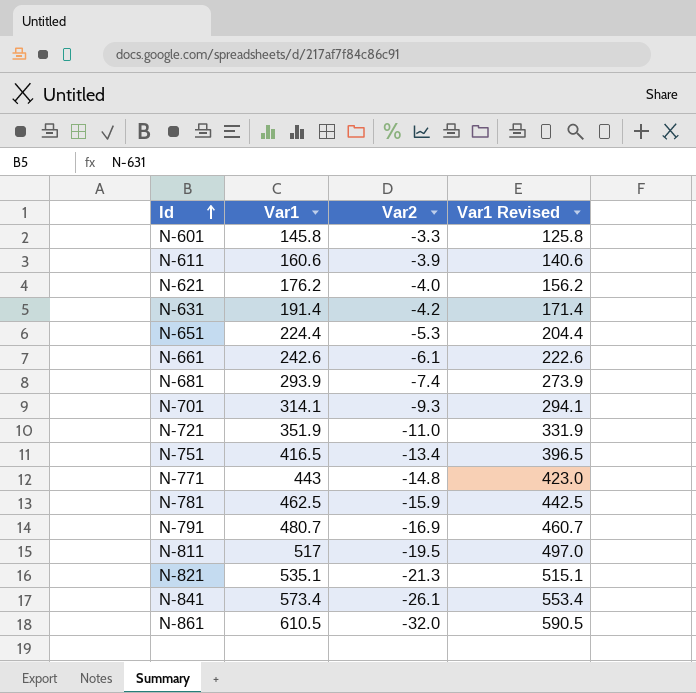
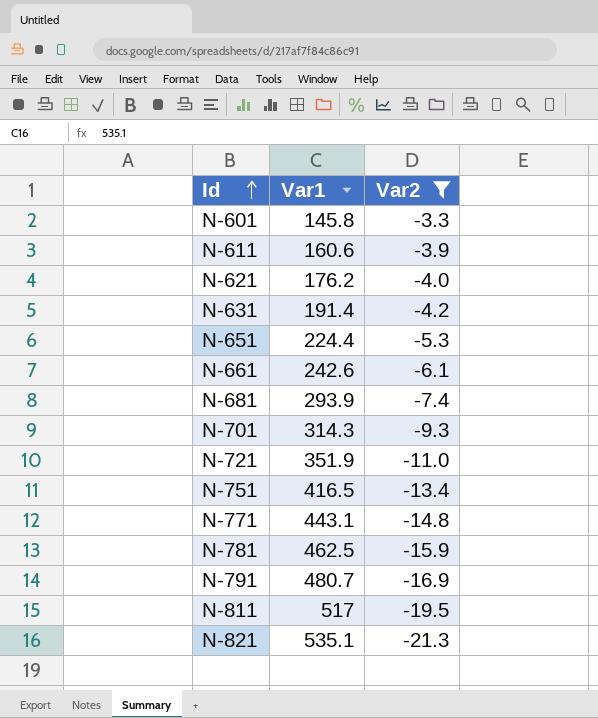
filter: none -> Var2 >= -21.3
column Var1 Revised | formula: [Var1] - 20 -> none
N-701 | Var1: 314.1 -> 314.3
N-771 | Var1: 443 -> 443.1

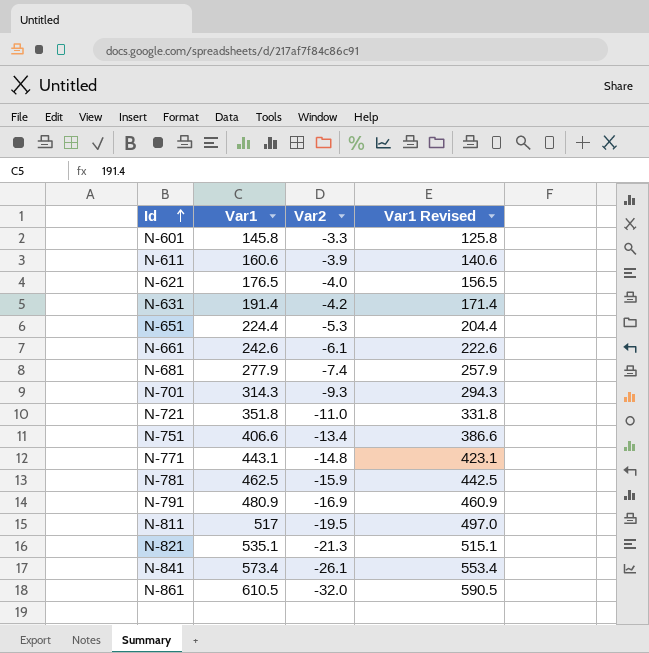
filter: Var2 >= -21.3 -> none
column Var1 Revised | formula: none -> [Var1] - 20
N-621 | Var1: 176.2 -> 176.5
N-681 | Var1: 293.9 -> 277.9
N-721 | Var1: 351.9 -> 351.8
N-751 | Var1: 416.5 -> 406.6
N-791 | Var1: 480.7 -> 480.9

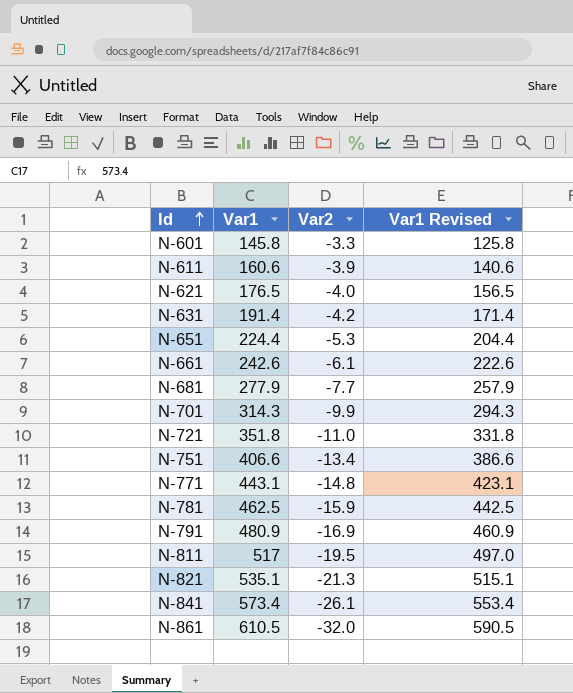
N-681 | Var2: -7.4 -> -7.7
N-701 | Var2: -9.3 -> -9.9

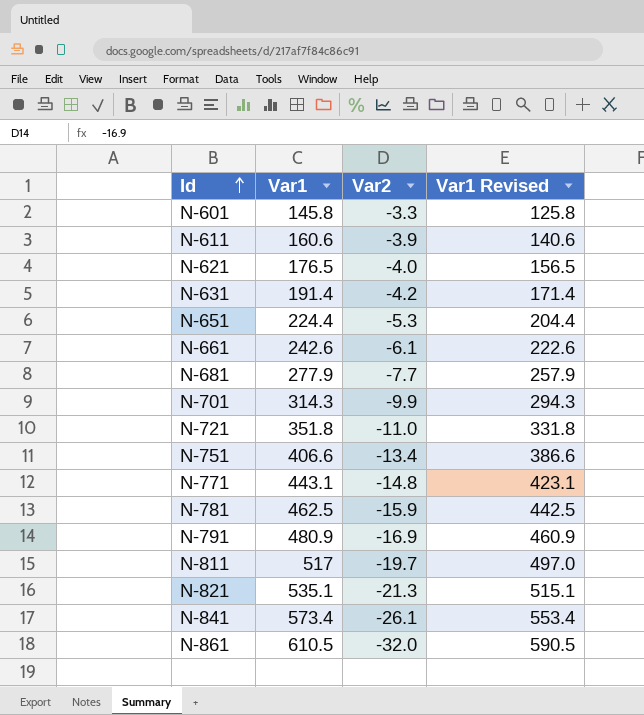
N-811 | Var2: -19.5 -> -19.7

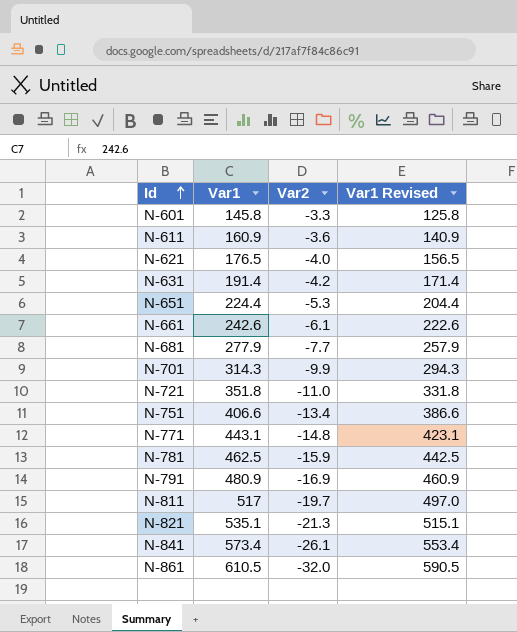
N-611 | Var1: 160.6 -> 160.9
N-611 | Var2: -3.9 -> -3.6
N-611 | Var1 Revised: 140.6 -> 140.9

